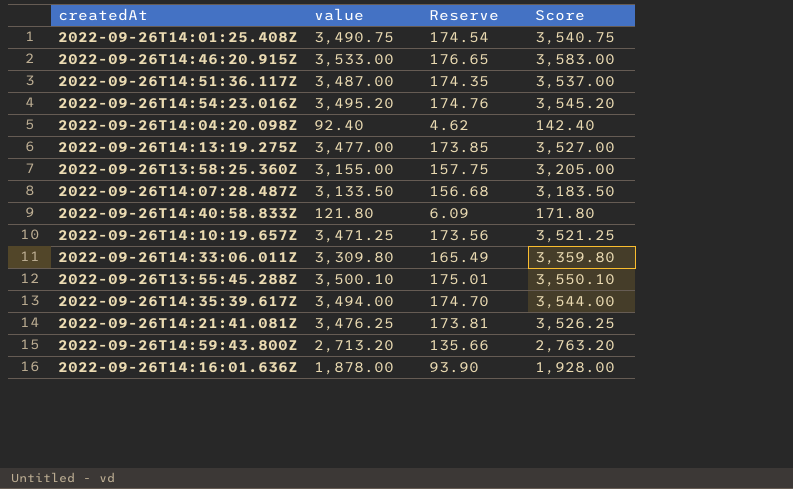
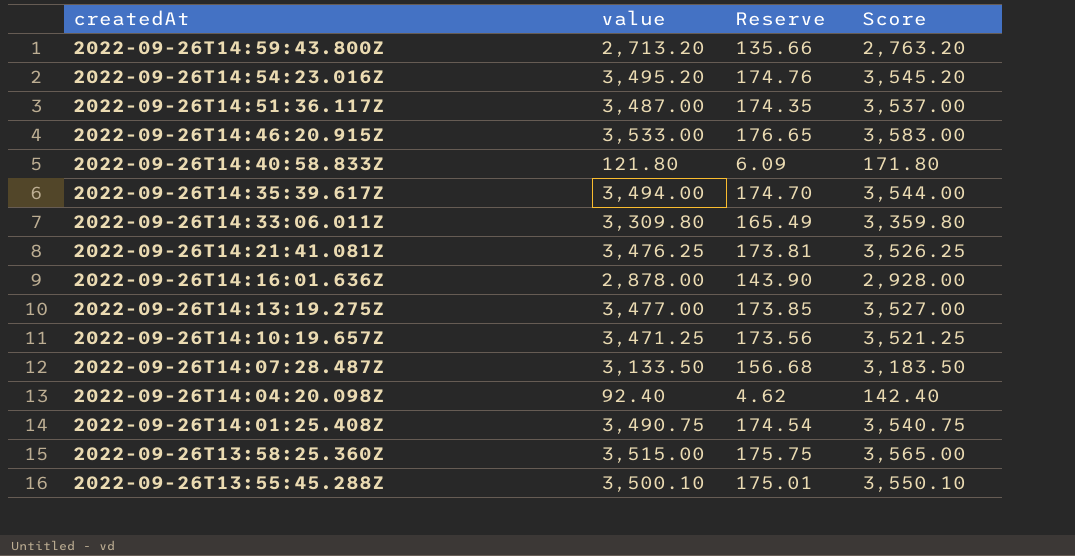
row order: none -> createdAt descending
2022-09-26T14:16:01.636Z | value: 1,878.00 -> 2,878.00
2022-09-26T14:16:01.636Z | Reserve: 93.90 -> 143.90
2022-09-26T14:16:01.636Z | Score: 1,928.00 -> 2,928.00
2022-09-26T13:58:25.360Z | value: 3,155.00 -> 3,515.00
2022-09-26T13:58:25.360Z | Reserve: 157.75 -> 175.75
2022-09-26T13:58:25.360Z | Score: 3,205.00 -> 3,565.00

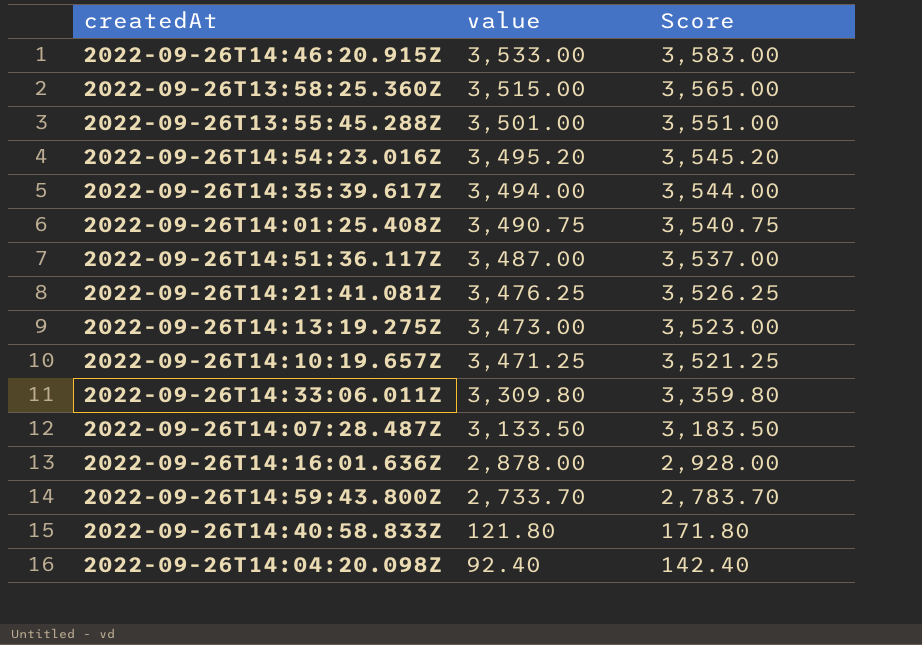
row order: createdAt descending -> value descending
column Reserve | formula: [value] * 0.05 -> none
2022-09-26T13:55:45.288Z | value: 3,500.10 -> 3,501.00
2022-09-26T13:55:45.288Z | Score: 3,550.10 -> 3,551.00
2022-09-26T14:13:19.275Z | value: 3,477.00 -> 3,473.00
2022-09-26T14:13:19.275Z | Score: 3,527.00 -> 3,523.00
2022-09-26T14:59:43.800Z | value: 2,713.20 -> 2,733.70
2022-09-26T14:59:43.800Z | Score: 2,763.20 -> 2,783.70

